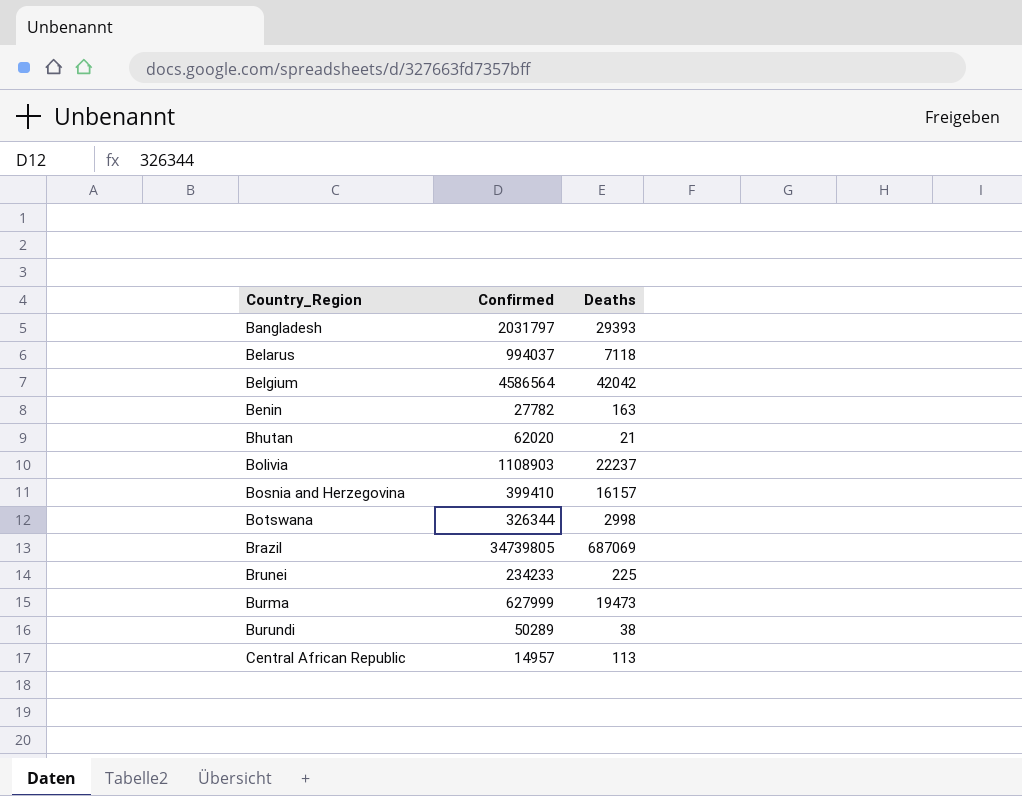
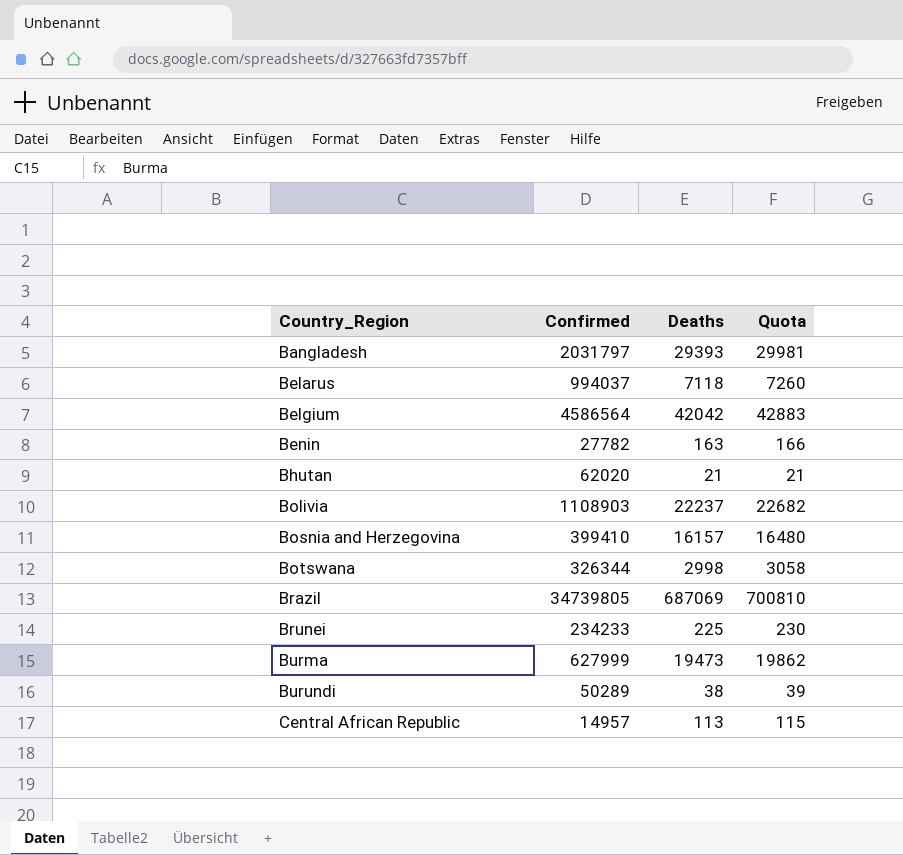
column Quota | formula: none -> [Deaths] * 1.02

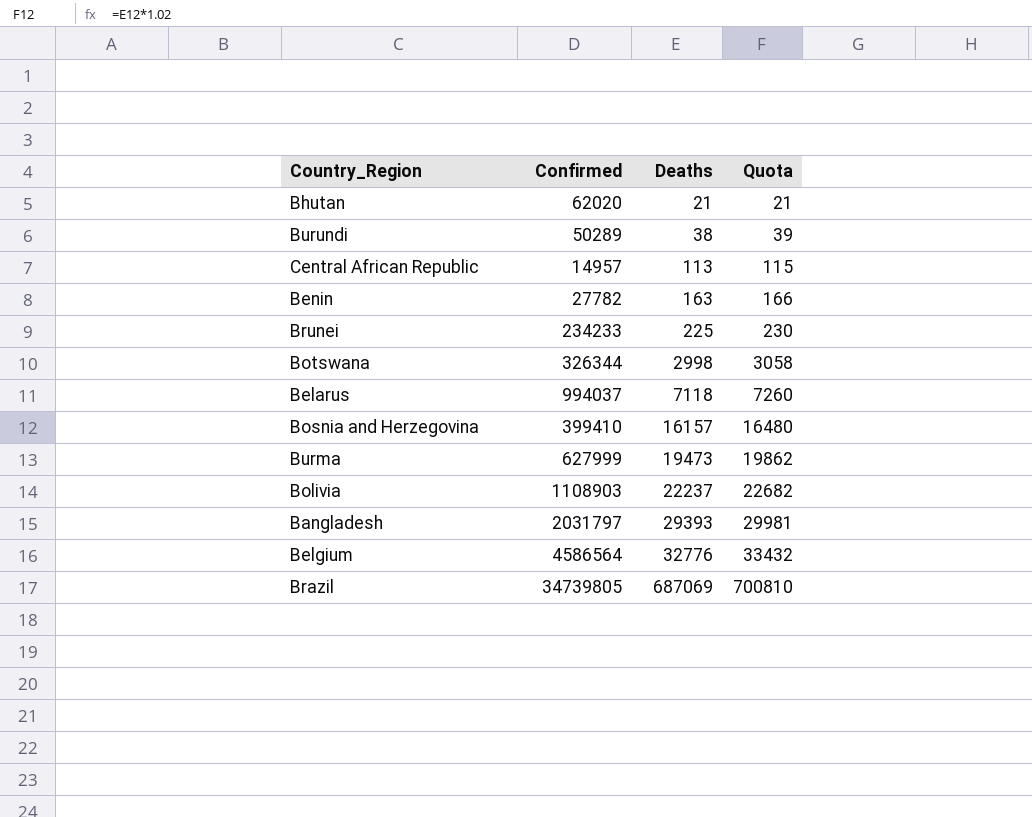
row order: Country_Region ascending -> Deaths ascending
Belgium | Deaths: 42042 -> 32776
Belgium | Quota: 42883 -> 33432

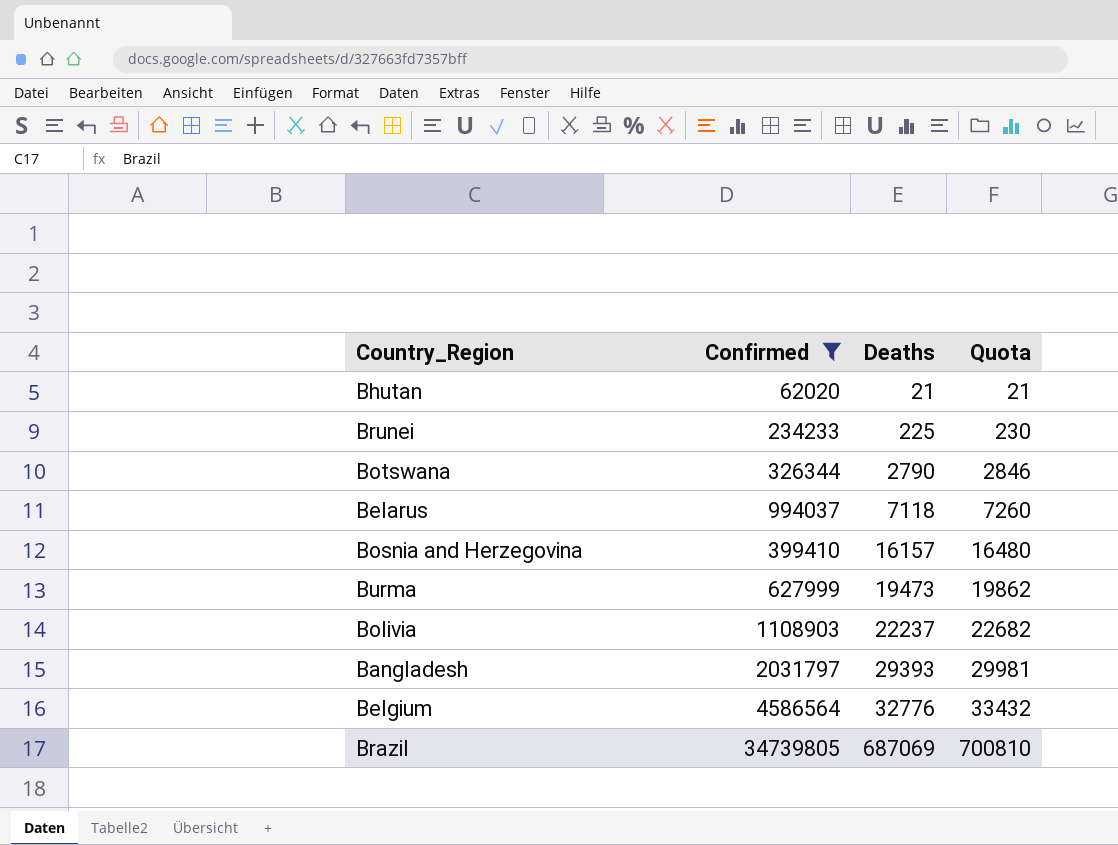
filter: none -> Confirmed >= 62020
Botswana | Deaths: 2998 -> 2790
Botswana | Quota: 3058 -> 2846

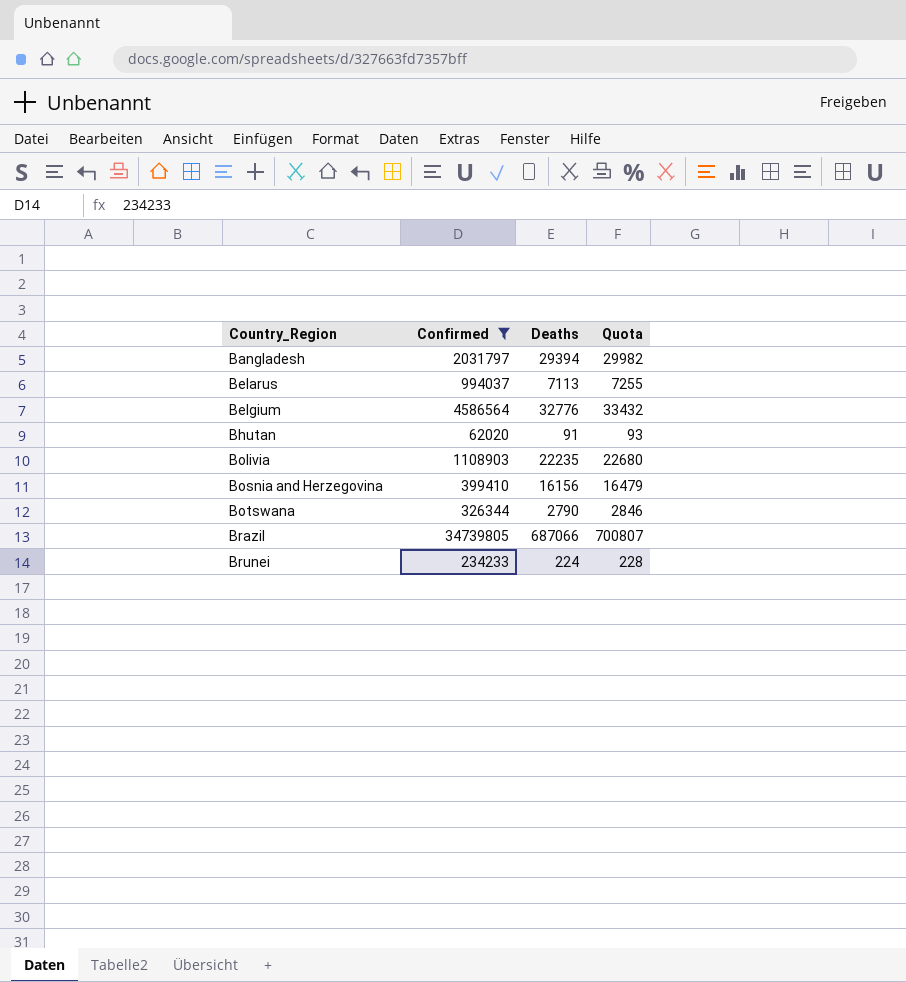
row order: Deaths ascending -> Country_Region ascending
row Burma: 627999 | 19473 | 19862 -> none
Bangladesh | Deaths: 29393 -> 29394
Bangladesh | Quota: 29981 -> 29982
Belarus | Deaths: 7118 -> 7113
Belarus | Quota: 7260 -> 7255
Bhutan | Deaths: 21 -> 91
Bhutan | Quota: 21 -> 93
Bolivia | Deaths: 22237 -> 22235
Bolivia | Quota: 22682 -> 22680
Bosnia and Herzegovina | Deaths: 16157 -> 16156
Bosnia and Herzegovina | Quota: 16480 -> 16479
Brazil | Deaths: 687069 -> 687066
Brazil | Quota: 700810 -> 700807
Brunei | Deaths: 225 -> 224
Brunei | Quota: 230 -> 228

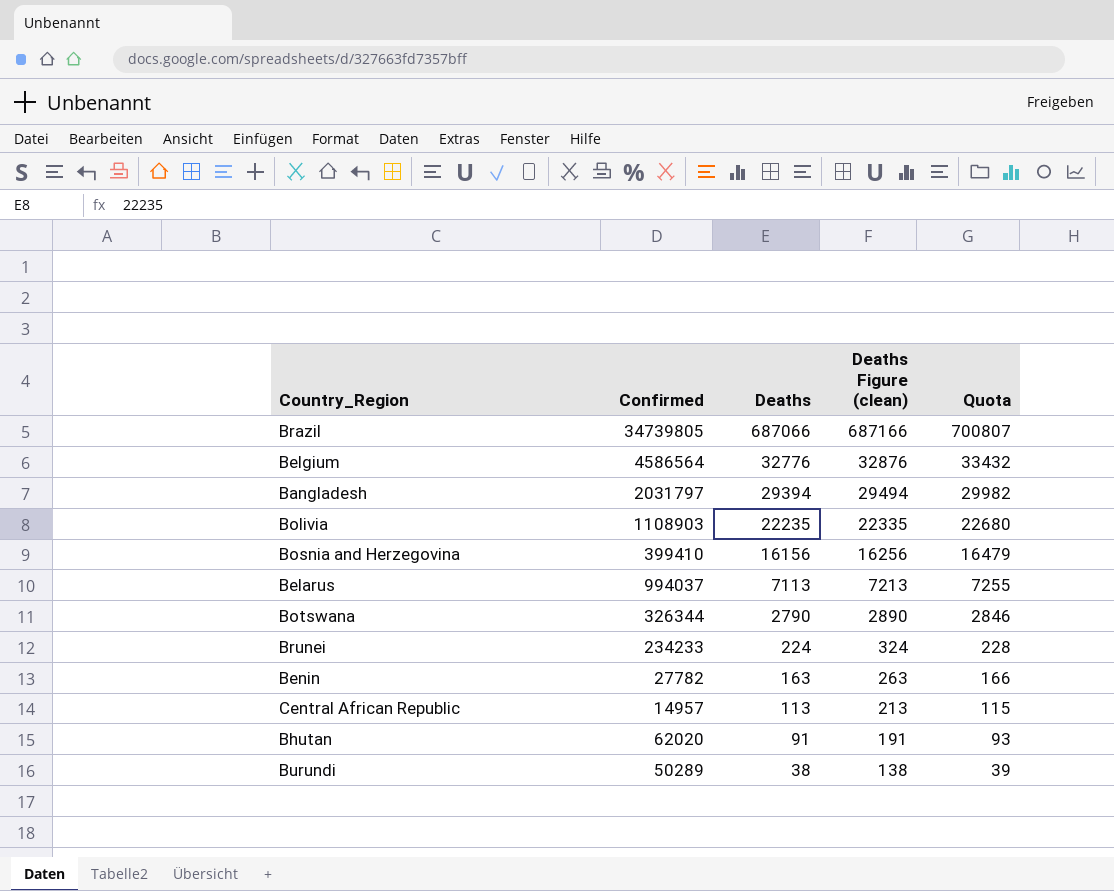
filter: Confirmed >= 62020 -> none
row order: Country_Region ascending -> Deaths descending
column Deaths Figure (clean) | formula: none -> [Deaths] + 100

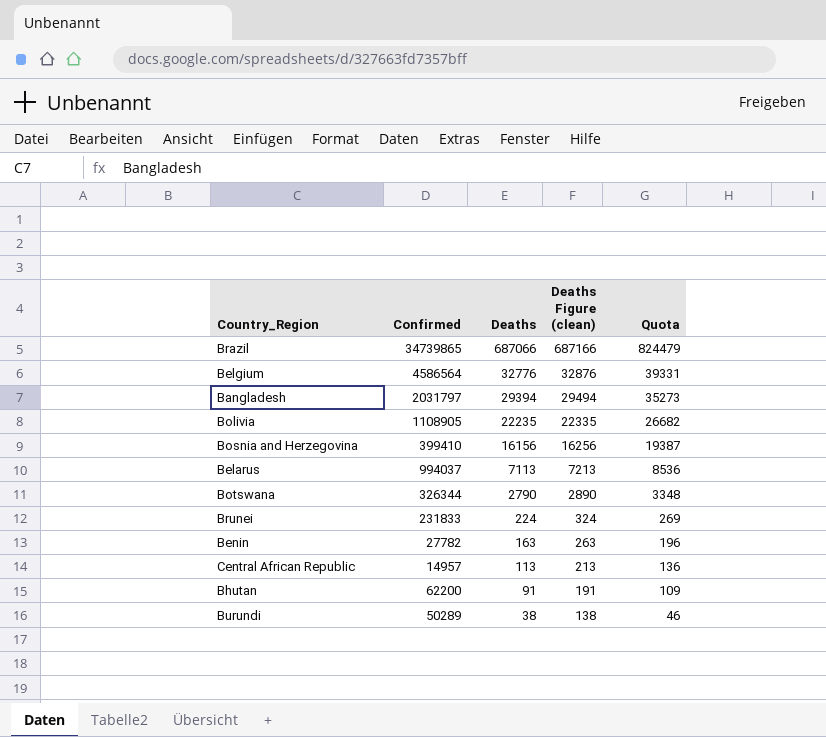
column Quota | formula: [Deaths] * 1.02 -> [Deaths] * 1.2
Brazil | Confirmed: 34739805 -> 34739865
Bolivia | Confirmed: 1108903 -> 1108905
Brunei | Confirmed: 234233 -> 231833
Bhutan | Confirmed: 62020 -> 62200

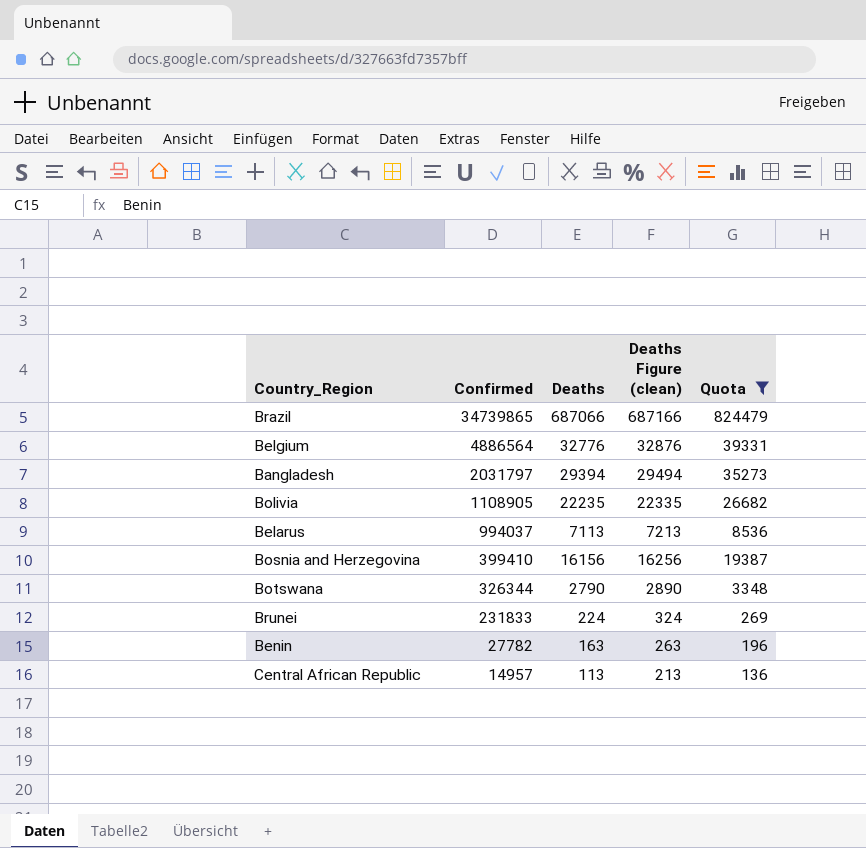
filter: none -> Quota >= 136
row order: Deaths descending -> Confirmed descending
Belgium | Confirmed: 4586564 -> 4886564

